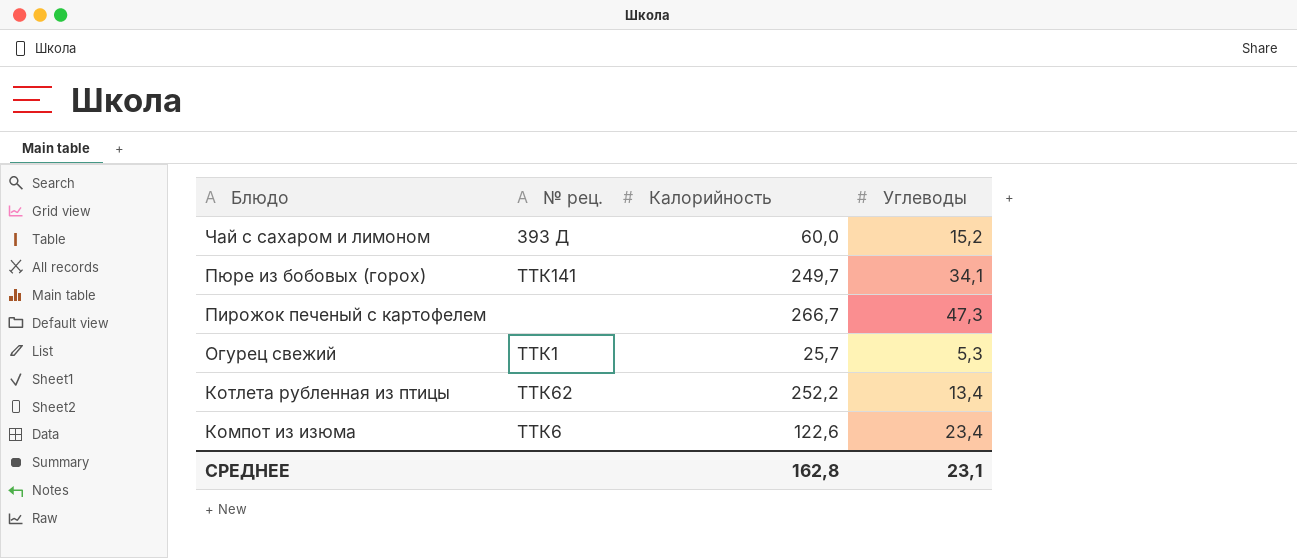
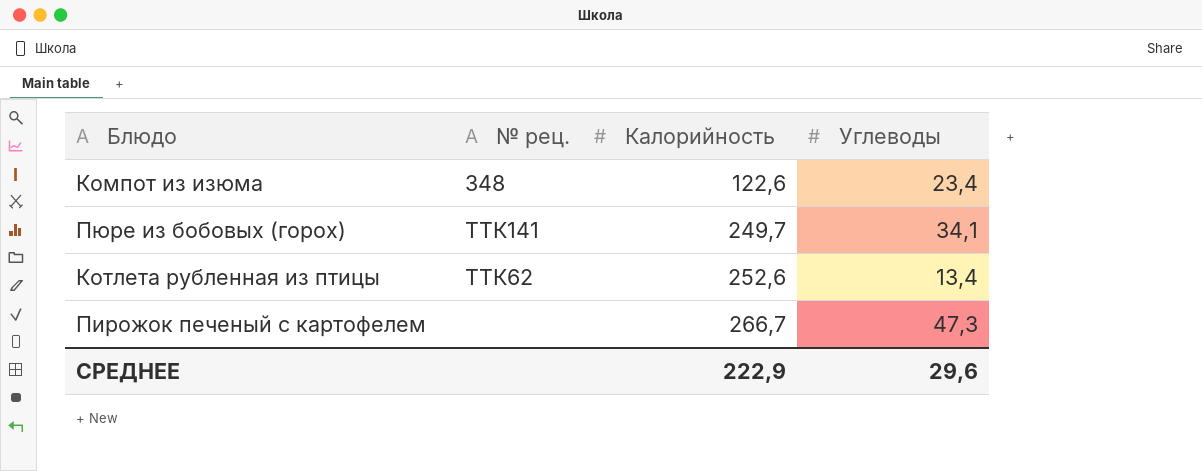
row order: Блюдо descending -> Калорийность ascending
row Чай с сахаром и лимоном: 393 Д | 60,0 | 15,2 -> none
row Огурец свежий: ТТК1 | 25,7 | 5,3 -> none
Компот из изюма | № рец.: ТТК6 -> 348
Котлета рубленная из птицы | Калорийность: 252,2 -> 252,6
СРЕДНЕЕ | Калорийность: 162,8 -> 222,9
СРЕДНЕЕ | Углеводы: 23,1 -> 29,6

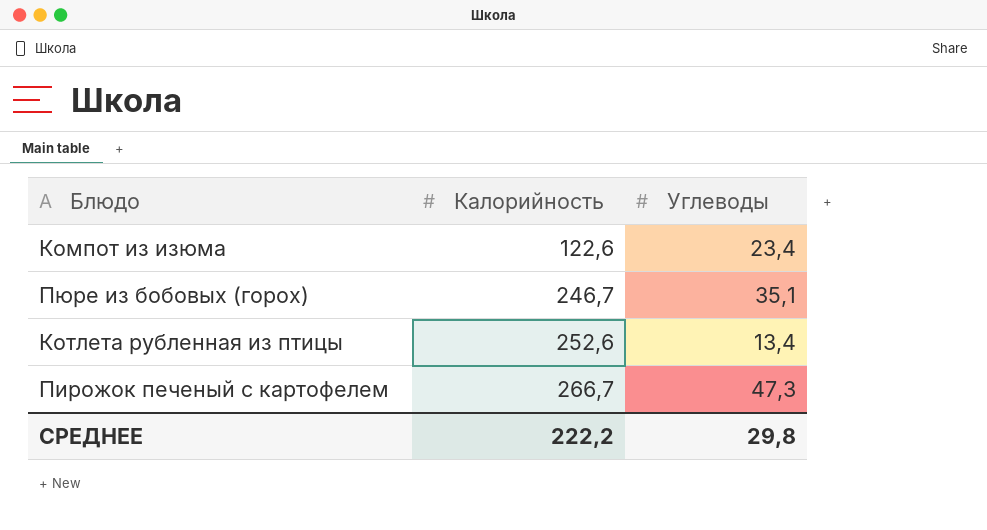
column № рец. | position: 2 -> none
Пюре из бобовых (горох) | Калорийность: 249,7 -> 246,7
Пюре из бобовых (горох) | Углеводы: 34,1 -> 35,1
СРЕДНЕЕ | Калорийность: 222,9 -> 222,2
СРЕДНЕЕ | Углеводы: 29,6 -> 29,8

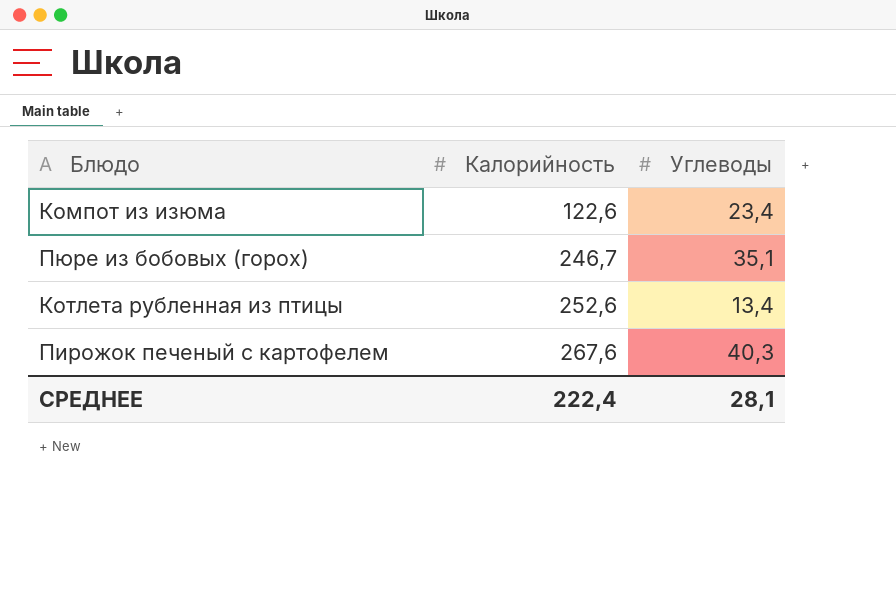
Пирожок печеный с картофелем | Калорийность: 266,7 -> 267,6
Пирожок печеный с картофелем | Углеводы: 47,3 -> 40,3
СРЕДНЕЕ | Калорийность: 222,2 -> 222,4
СРЕДНЕЕ | Углеводы: 29,8 -> 28,1

